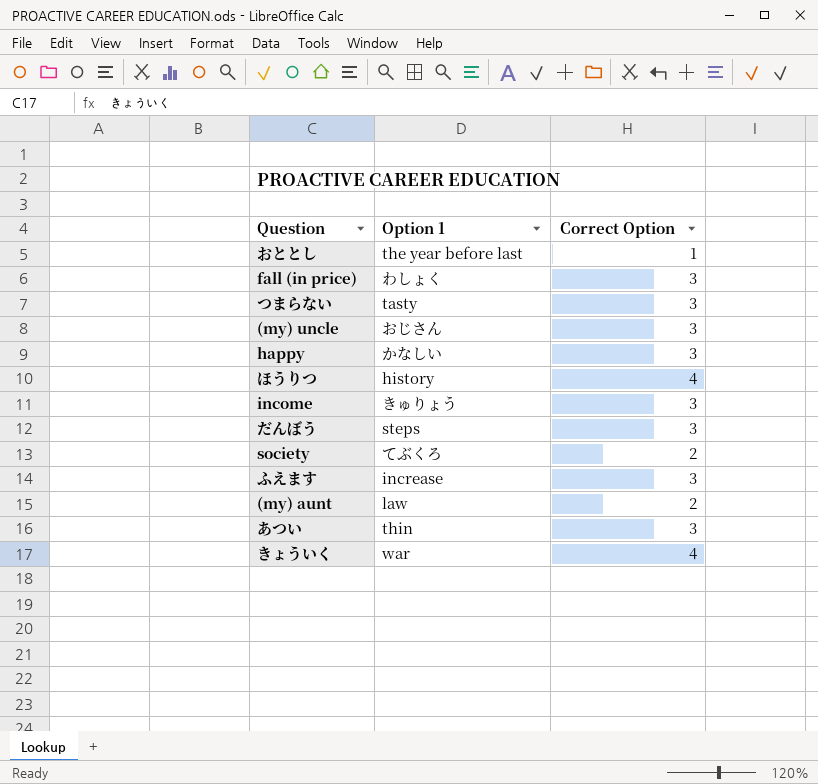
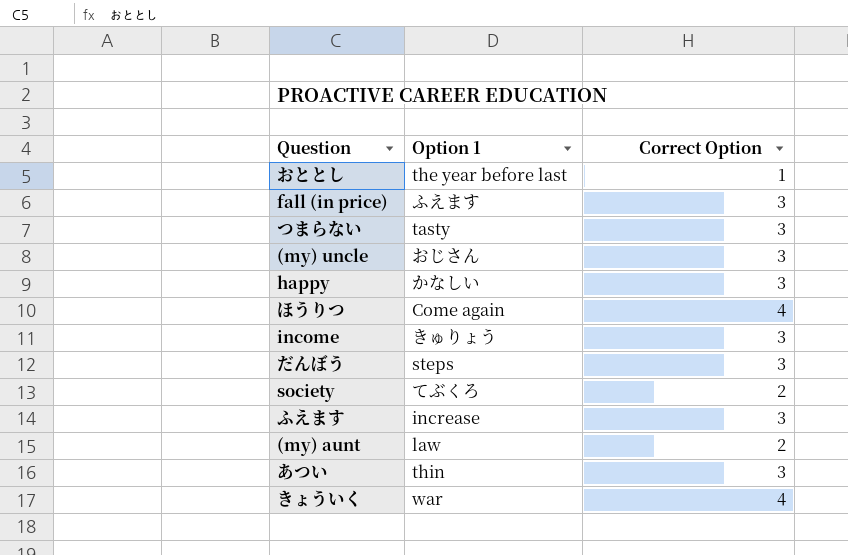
fall (in price) | Option 1: わしょく -> ふえます
ほうりつ | Option 1: history -> Come again

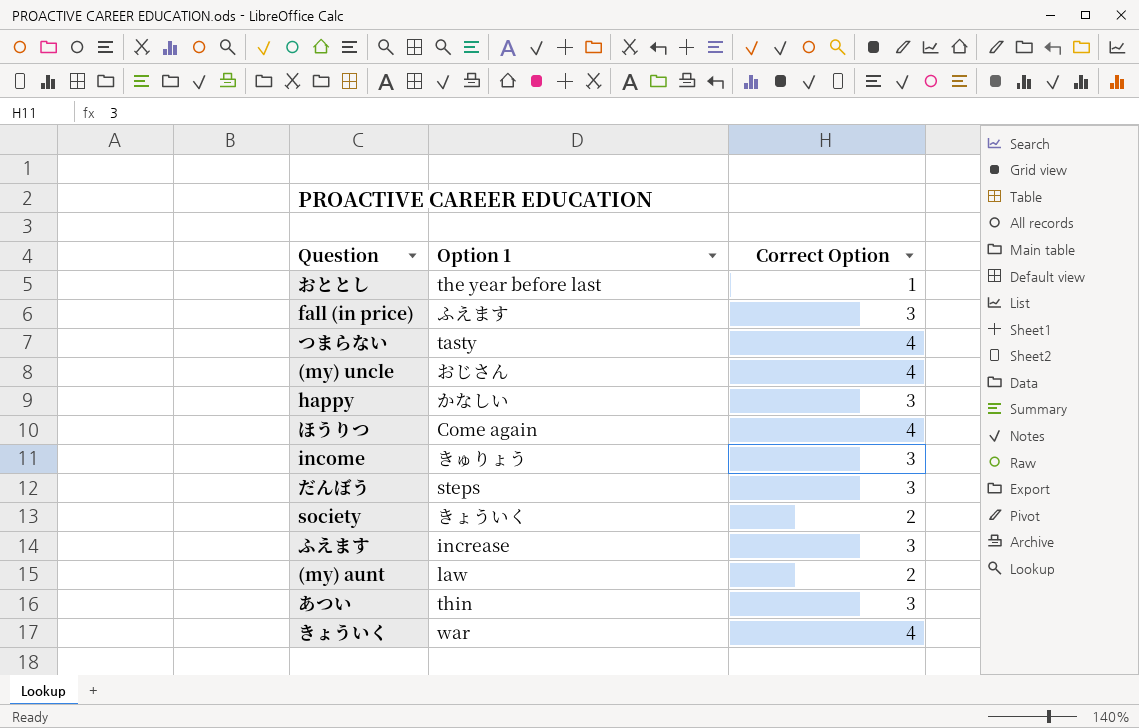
つまらない | Correct Option: 3 -> 4
(my) uncle | Correct Option: 3 -> 4
society | Option 1: てぶくろ -> きょういく

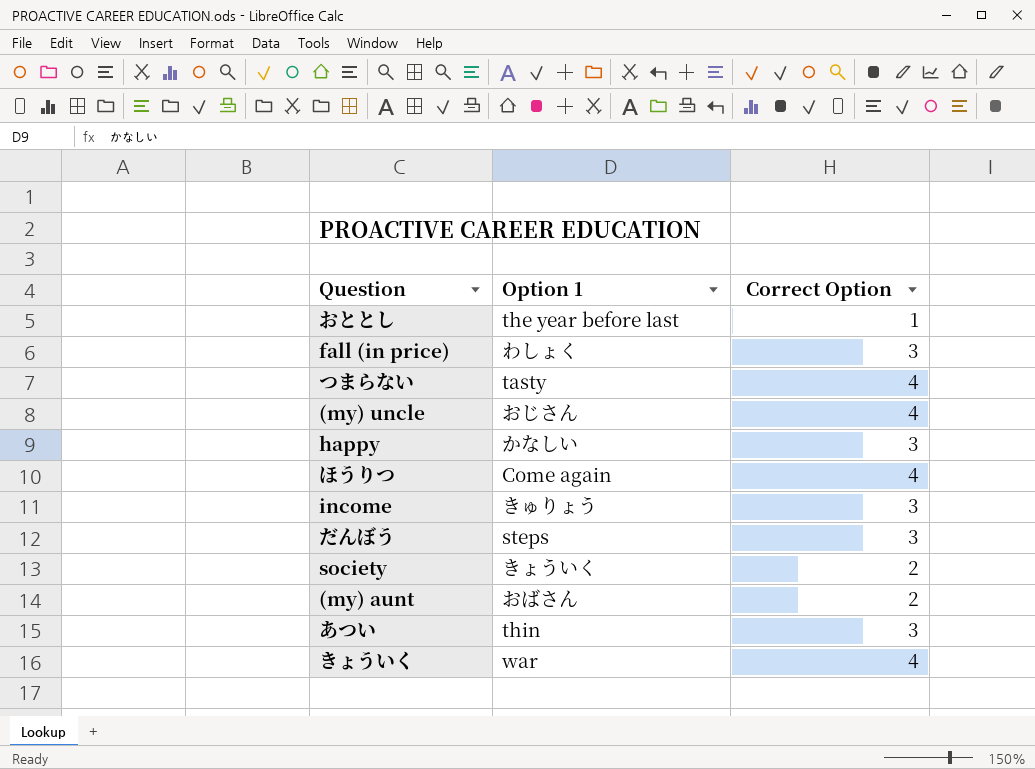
row ふえます: increase | 3 -> none
fall (in price) | Option 1: ふえます -> わしょく
(my) aunt | Option 1: law -> おばさん

